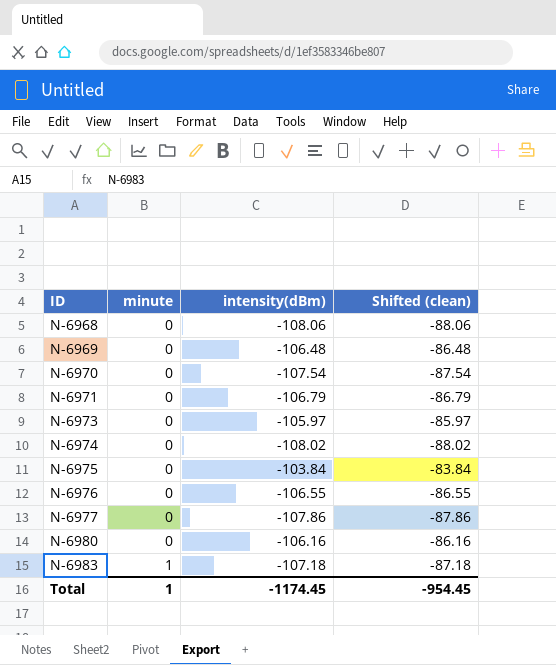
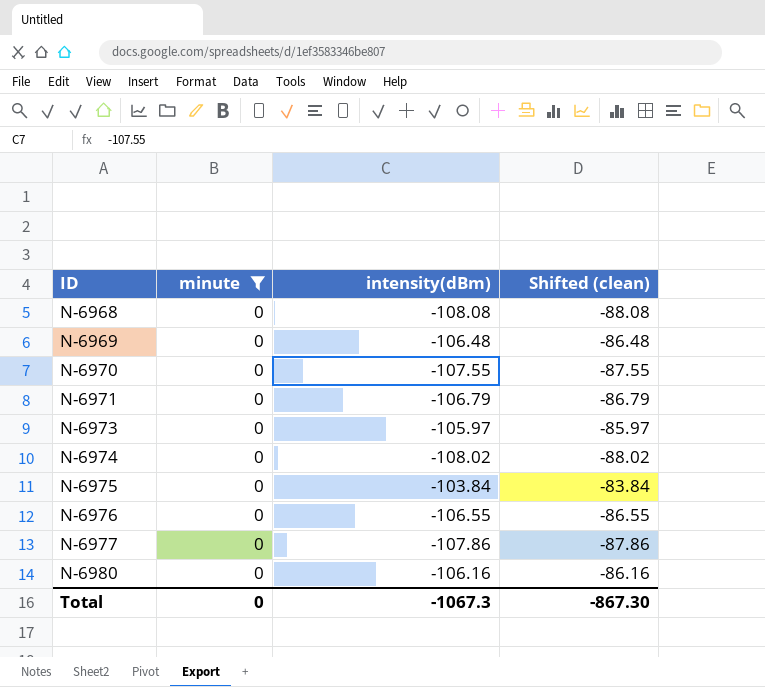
filter: none -> minute = 0
N-6968 | intensity(dBm): -108.06 -> -108.08
N-6968 | Shifted (clean): -88.06 -> -88.08
N-6970 | intensity(dBm): -107.54 -> -107.55
N-6970 | Shifted (clean): -87.54 -> -87.55
Total | minute: 1 -> 0
Total | intensity(dBm): -1174.45 -> -1067.3
Total | Shifted (clean): -954.45 -> -867.30

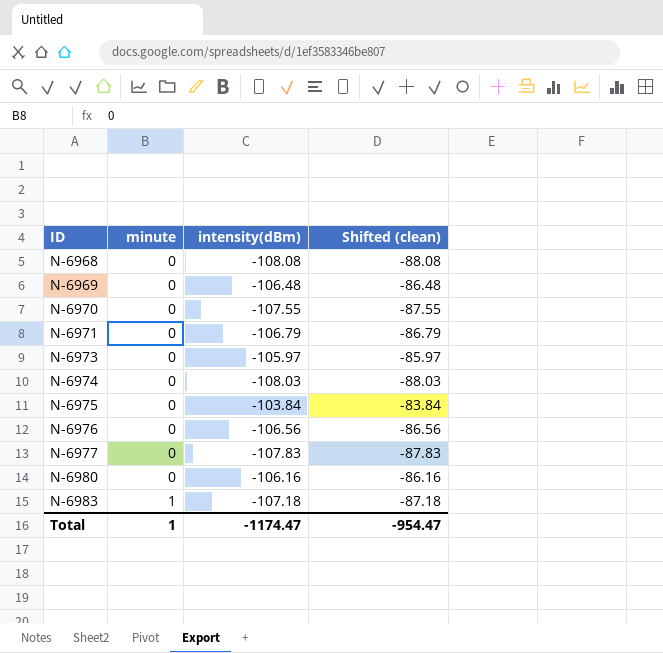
filter: minute = 0 -> none
N-6974 | intensity(dBm): -108.02 -> -108.03
N-6974 | Shifted (clean): -88.02 -> -88.03
N-6976 | intensity(dBm): -106.55 -> -106.56
N-6976 | Shifted (clean): -86.55 -> -86.56
N-6977 | intensity(dBm): -107.86 -> -107.83
N-6977 | Shifted (clean): -87.86 -> -87.83
Total | minute: 0 -> 1
Total | intensity(dBm): -1067.3 -> -1174.47
Total | Shifted (clean): -867.30 -> -954.47

